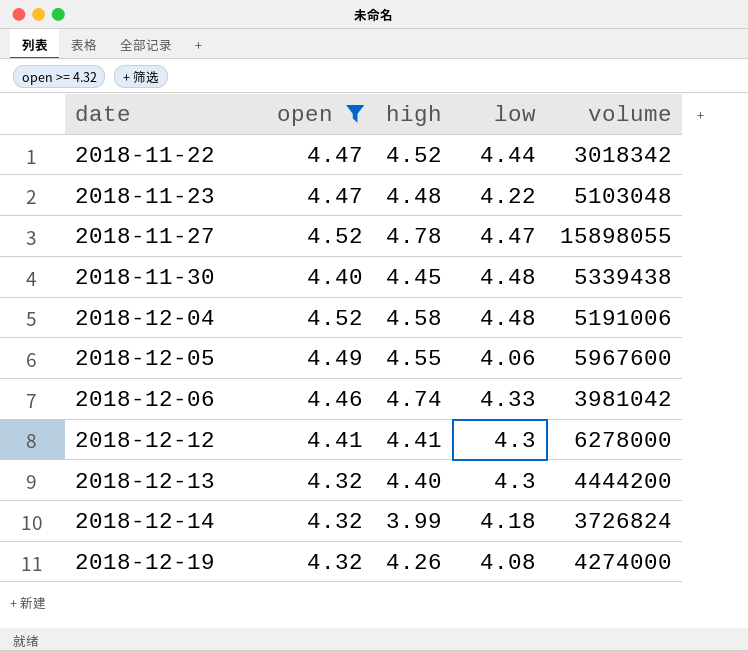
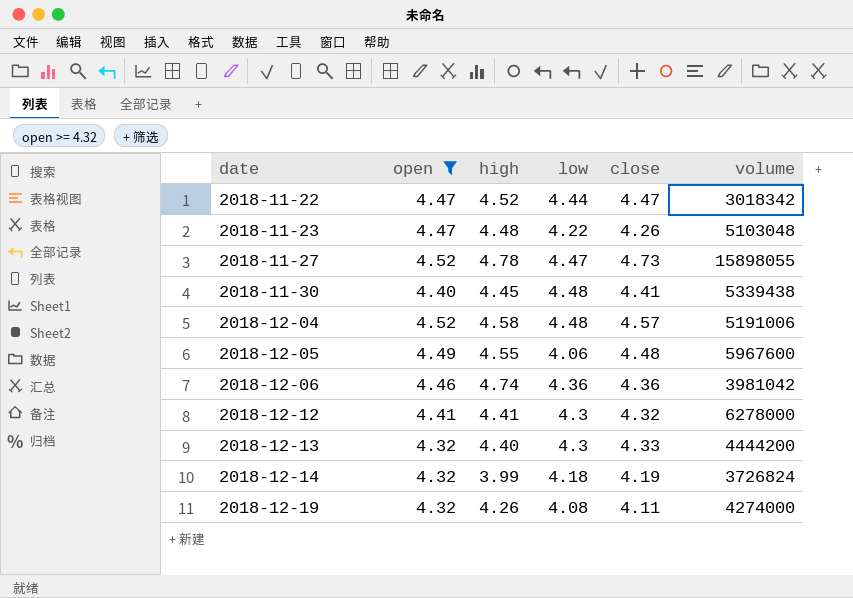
column close | position: none -> 5
2018-12-06 | low: 4.33 -> 4.36

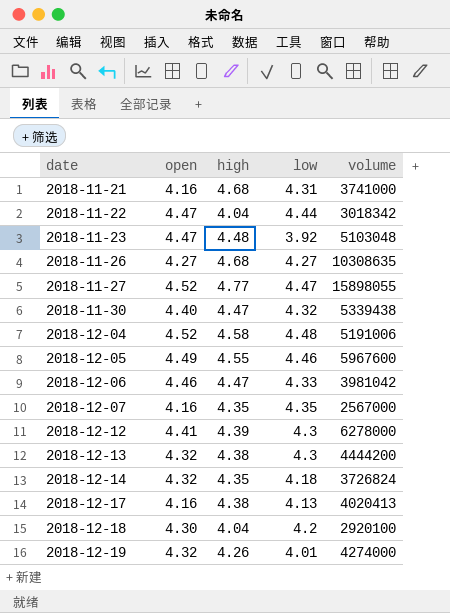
filter: open >= 4.32 -> none
column close | position: 5 -> none
2018-11-22 | high: 4.52 -> 4.04
2018-11-23 | low: 4.22 -> 3.92
2018-11-27 | high: 4.78 -> 4.77
2018-11-30 | high: 4.45 -> 4.47
2018-11-30 | low: 4.48 -> 4.32
2018-12-05 | low: 4.06 -> 4.46
2018-12-06 | high: 4.74 -> 4.47
2018-12-06 | low: 4.36 -> 4.33
2018-12-12 | high: 4.41 -> 4.39
2018-12-13 | high: 4.40 -> 4.38
2018-12-14 | high: 3.99 -> 4.35
2018-12-19 | low: 4.08 -> 4.01

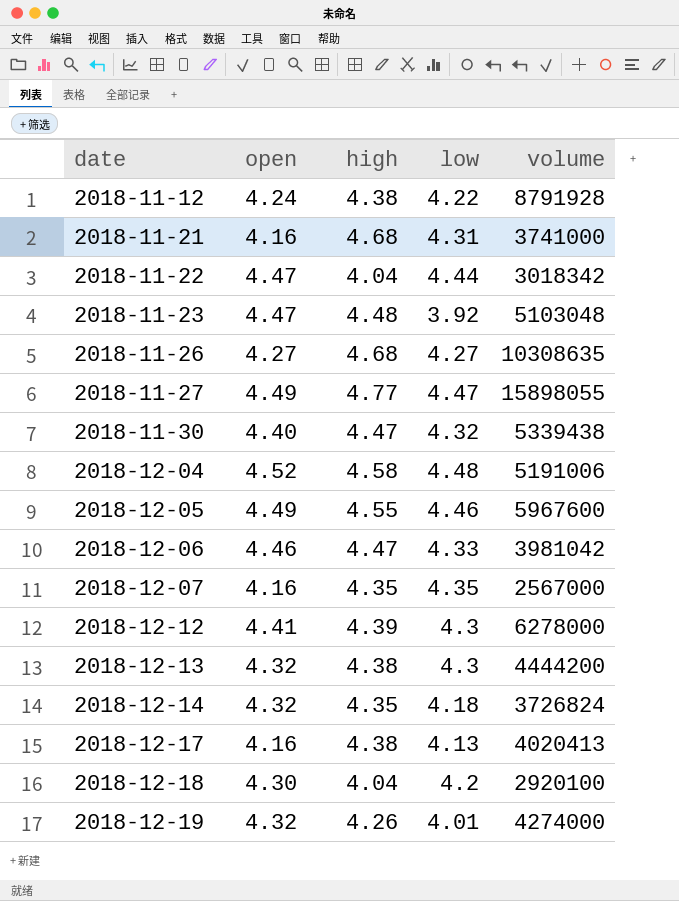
row 2018-11-12: none -> 4.24 | 4.38 | 4.22 | 8791928
2018-11-27 | open: 4.52 -> 4.49

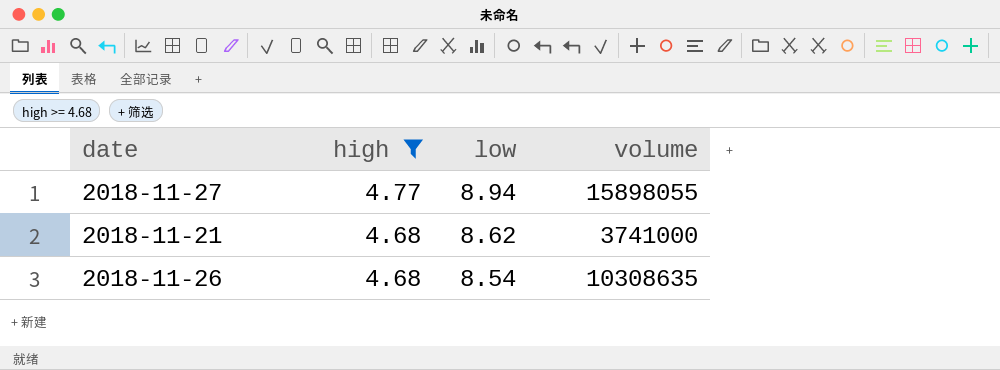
filter: none -> high >= 4.68
row order: date ascending -> high descending
column open | position: 2 -> none
2018-11-27 | low: 4.47 -> 8.94
2018-11-21 | low: 4.31 -> 8.62
2018-11-26 | low: 4.27 -> 8.54

